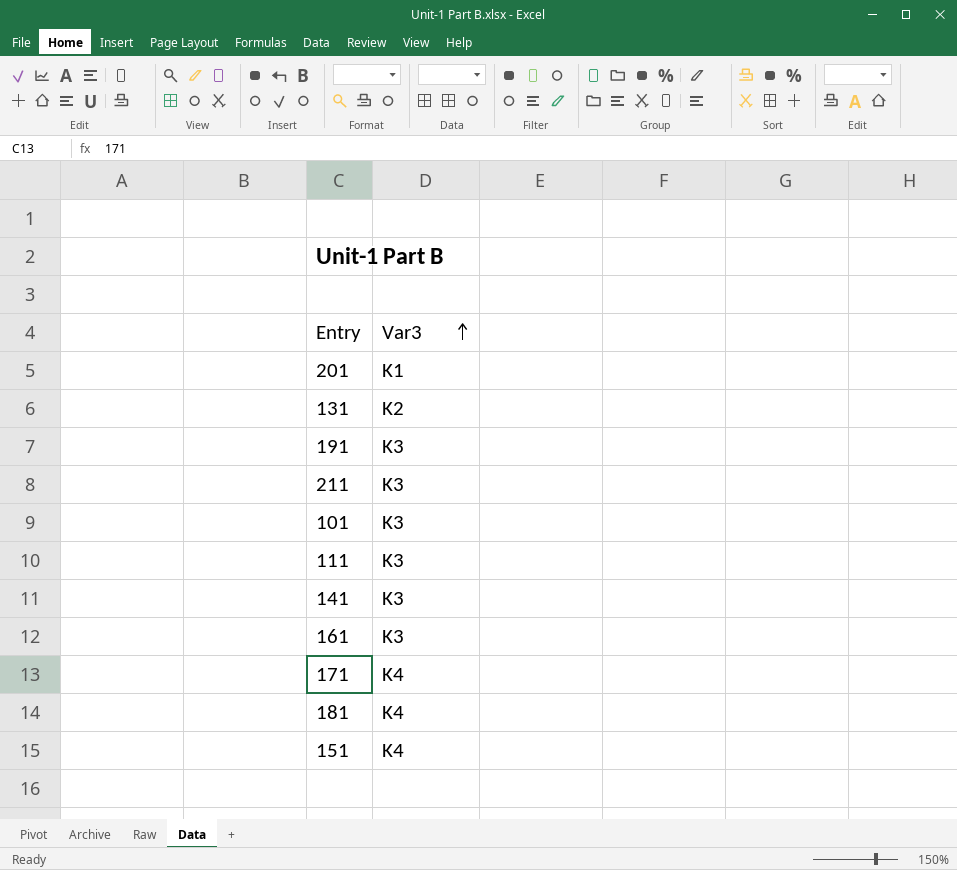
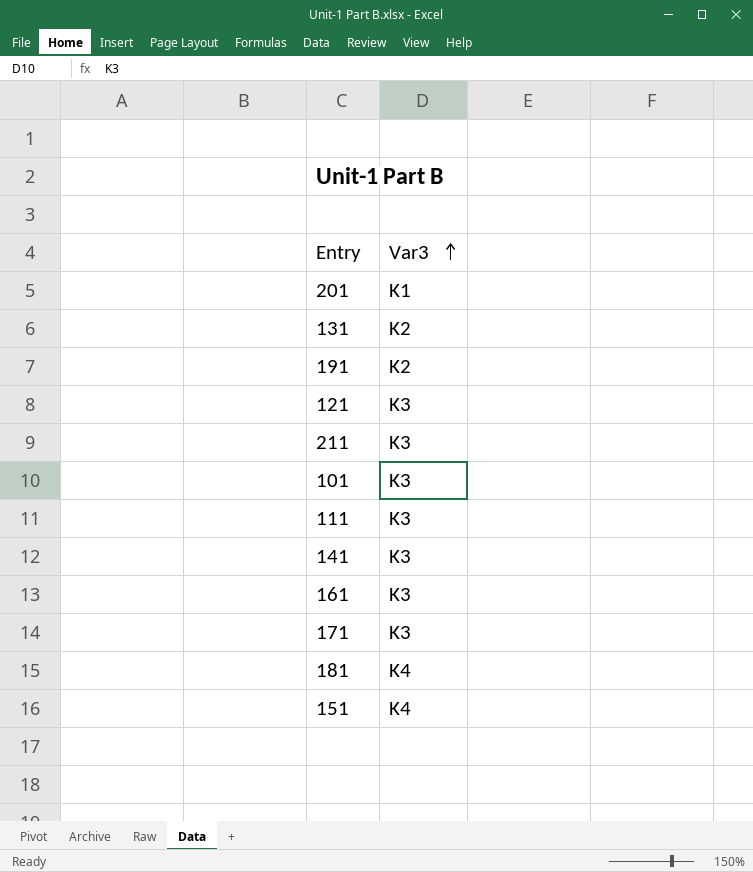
191 | Var3: K3 -> K2
row 121: none -> K3
171 | Var3: K4 -> K3

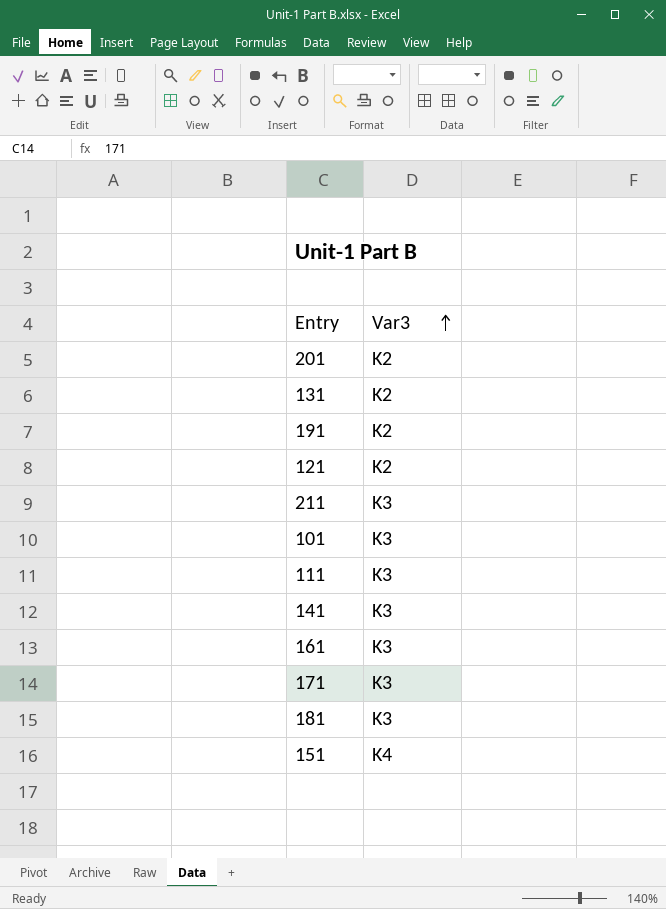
201 | Var3: K1 -> K2
121 | Var3: K3 -> K2
181 | Var3: K4 -> K3

